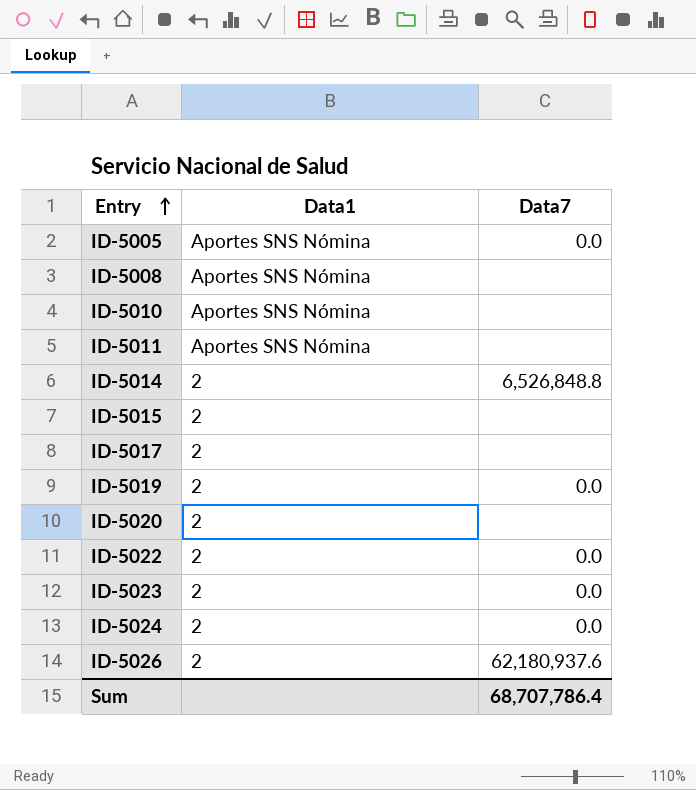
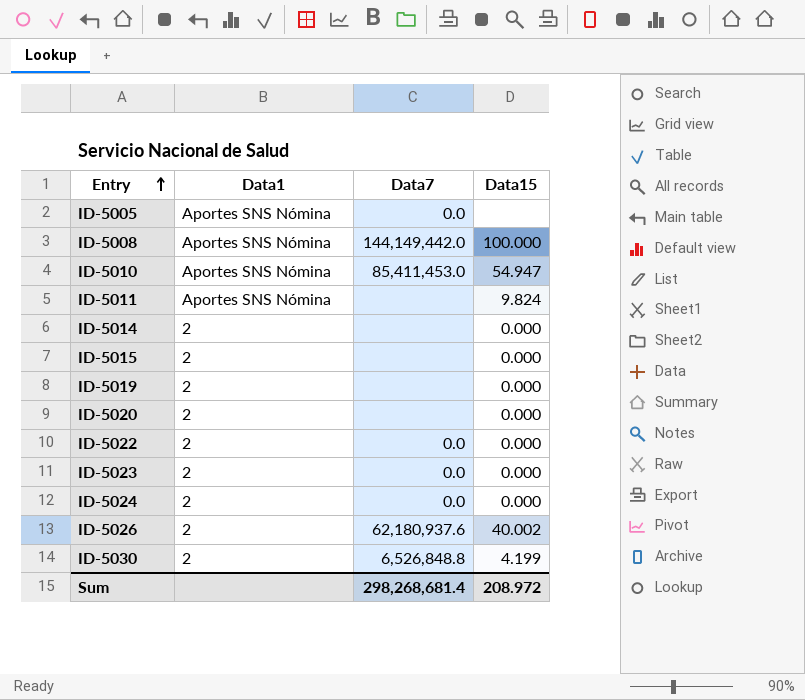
column Data15 | position: none -> 4
row ID-5017: 2 | none -> none
ID-5008 | Data7: none -> 144,149,442.0
ID-5010 | Data7: none -> 85,411,453.0
ID-5014 | Data7: 6,526,848.8 -> none
ID-5019 | Data7: 0.0 -> none
row ID-5030: none -> 2 | 6,526,848.8 | 4.199
Sum | Data7: 68,707,786.4 -> 298,268,681.4

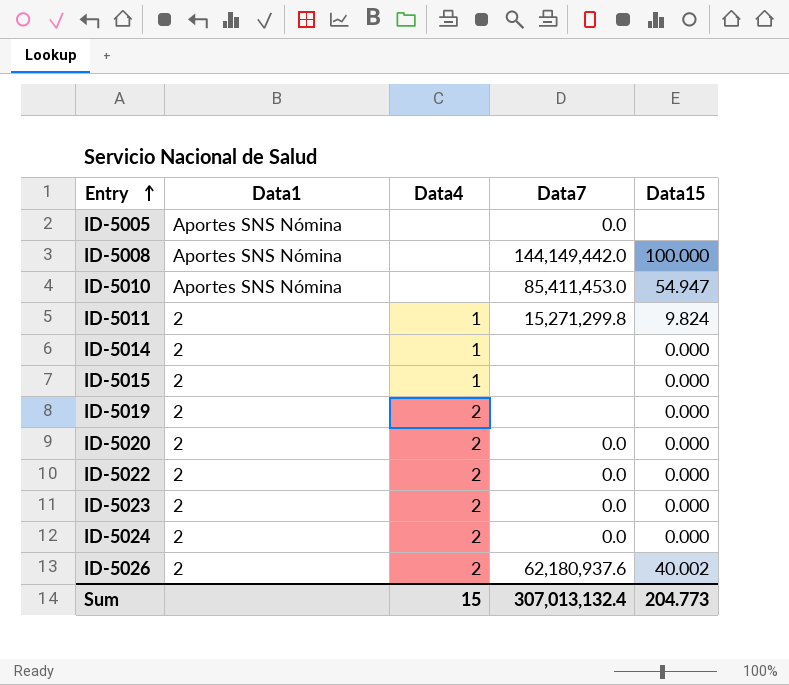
column Data4 | position: none -> 3
row ID-5030: 2 | 6,526,848.8 | 4.199 -> none
ID-5011 | Data1: Aportes SNS Nómina -> 2
ID-5011 | Data7: none -> 15,271,299.8
ID-5020 | Data7: none -> 0.0
Sum | Data7: 298,268,681.4 -> 307,013,132.4
Sum | Data15: 208.972 -> 204.773

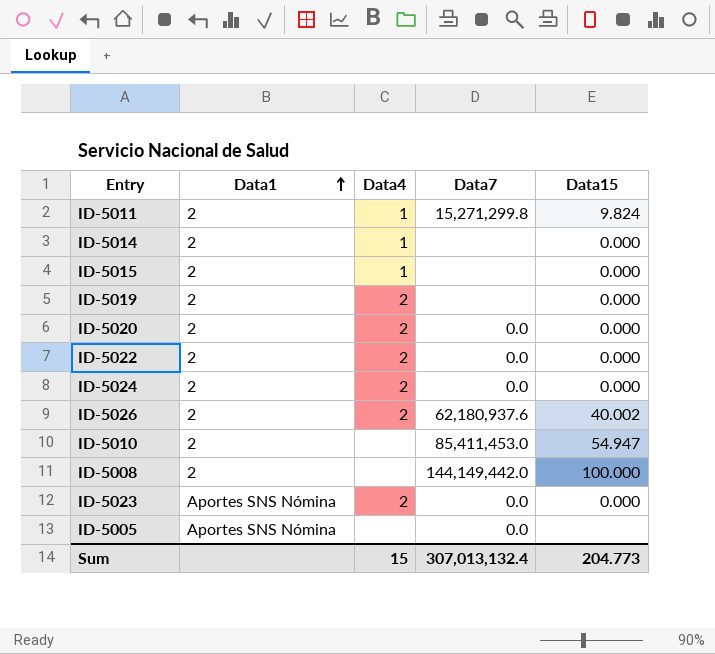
row order: Entry ascending -> Data1 ascending
ID-5010 | Data1: Aportes SNS Nómina -> 2
ID-5008 | Data1: Aportes SNS Nómina -> 2
ID-5023 | Data1: 2 -> Aportes SNS Nómina

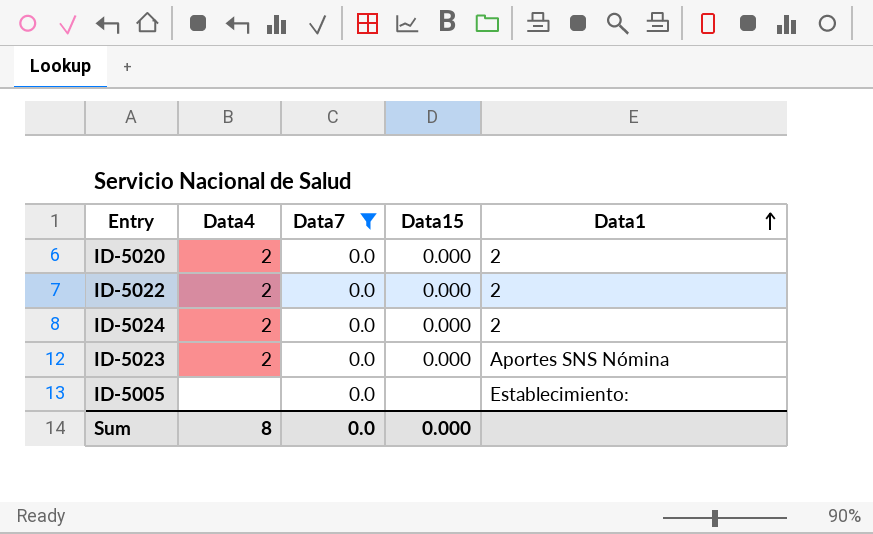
filter: none -> Data7 = 0.0
column Data1 | position: 2 -> 5
ID-5005 | Data1: Aportes SNS Nómina -> Establecimiento:
Sum | Data4: 15 -> 8
Sum | Data7: 307,013,132.4 -> 0.0
Sum | Data15: 204.773 -> 0.000

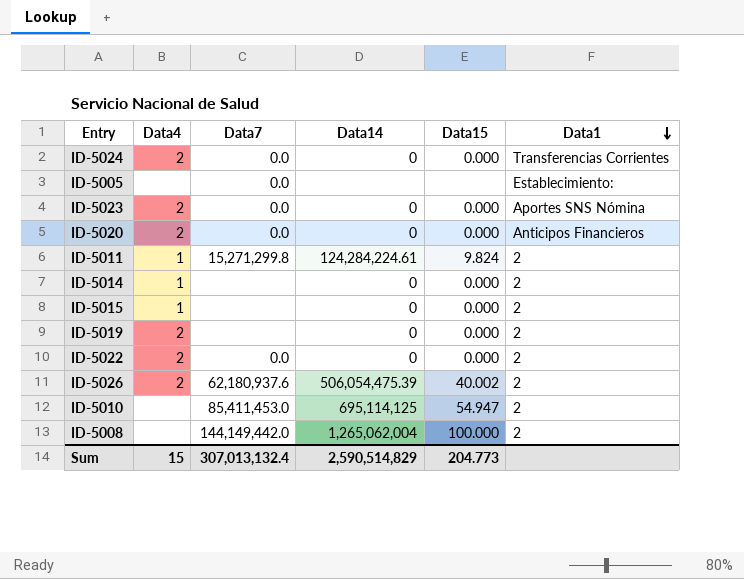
filter: Data7 = 0.0 -> none
row order: Data1 ascending -> Data1 descending
column Data14 | position: none -> 4
ID-5024 | Data1: 2 -> Transferencias Corrientes
ID-5020 | Data1: 2 -> Anticipos Financieros
Sum | Data4: 8 -> 15
Sum | Data7: 0.0 -> 307,013,132.4
Sum | Data15: 0.000 -> 204.773

